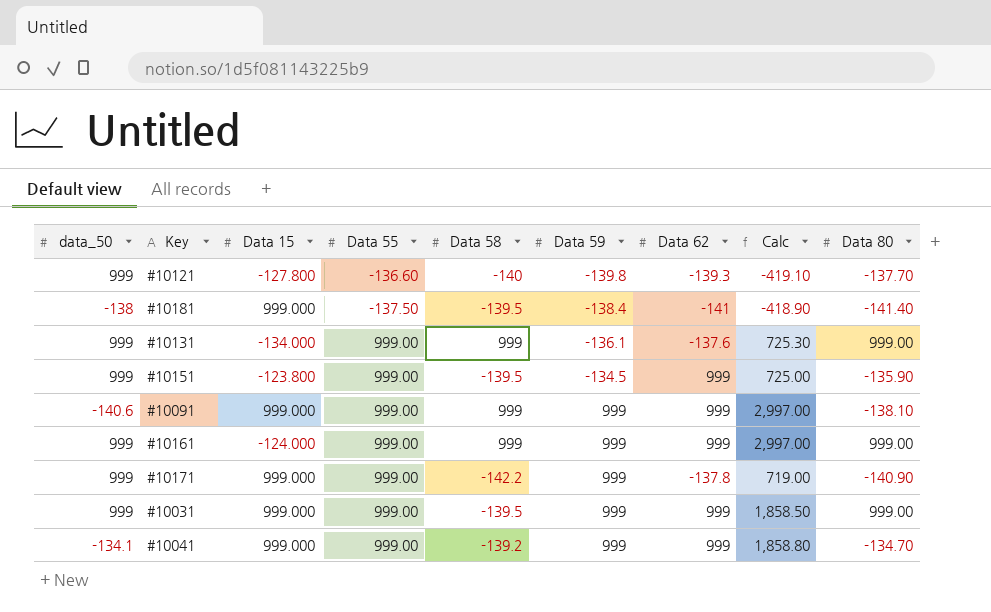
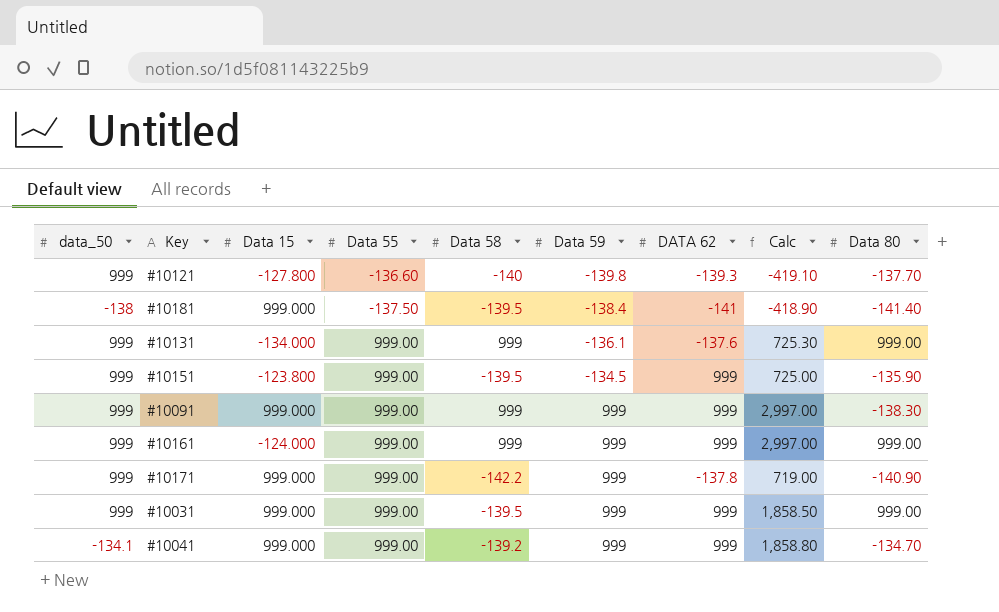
column name: Data 62 -> DATA 62
#10091 | data_50: -140.6 -> 999
#10091 | Data 80: -138.10 -> -138.30

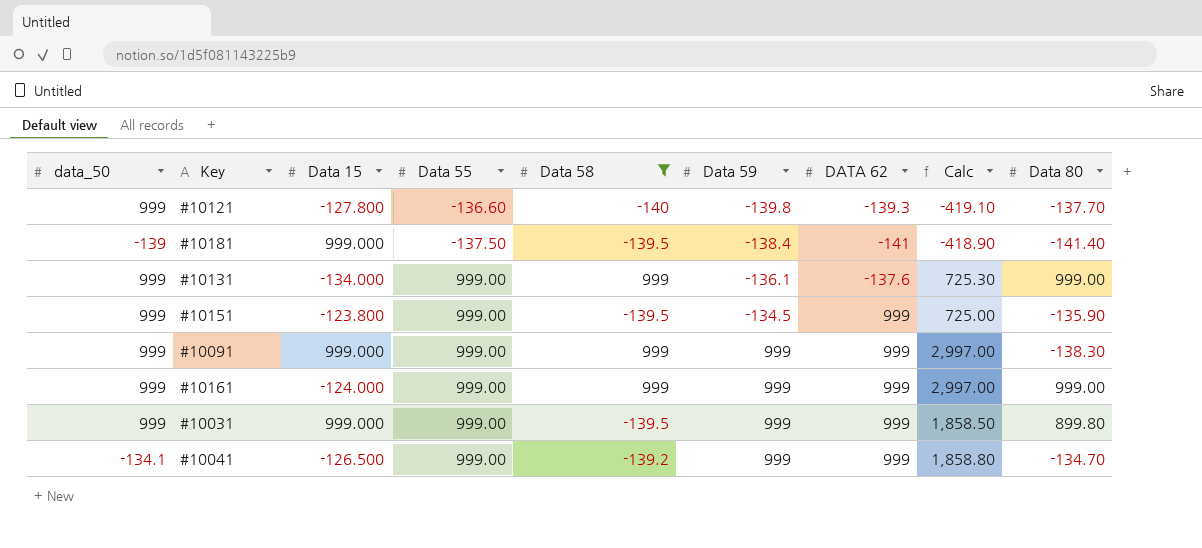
filter: none -> Data 58 != -142.2
#10181 | data_50: -138 -> -139
#10031 | Data 80: 999.00 -> 899.80
#10041 | Data 15: 999.000 -> -126.500

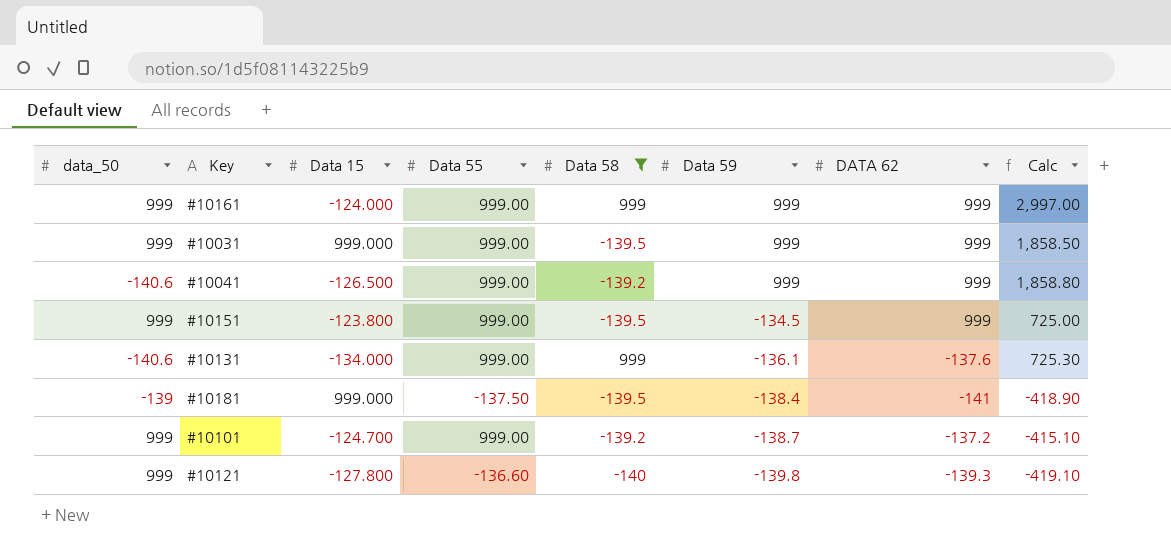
row order: Data 59 ascending -> Data 59 descending
column Data 80 | position: 9 -> none
row #10091: 999 | 999.000 | 999.00 | 999 | 999 | 999 | 2,997.00 | -138.30 -> none
#10041 | data_50: -134.1 -> -140.6
#10131 | data_50: 999 -> -140.6
row #10101: none -> 999 | -124.700 | 999.00 | -139.2 | -138.7 | -137.2 | -415.10

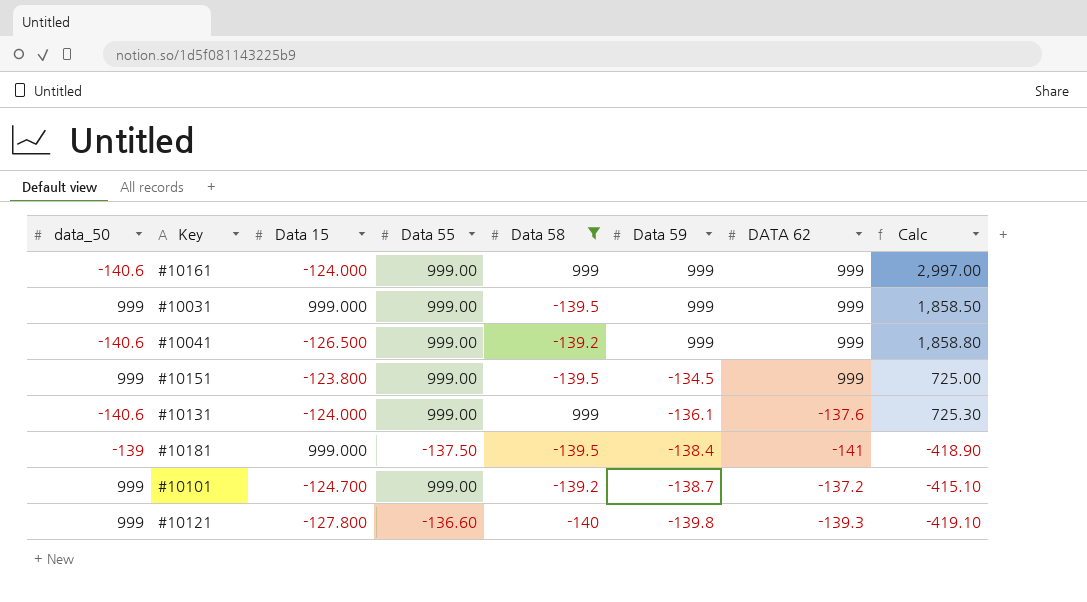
#10161 | data_50: 999 -> -140.6
#10131 | Data 15: -134.000 -> -124.000

